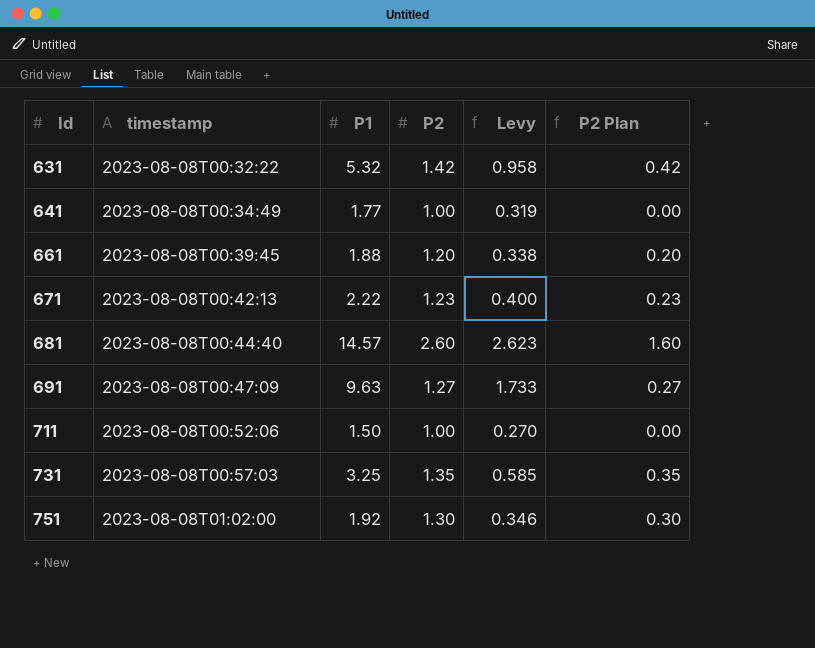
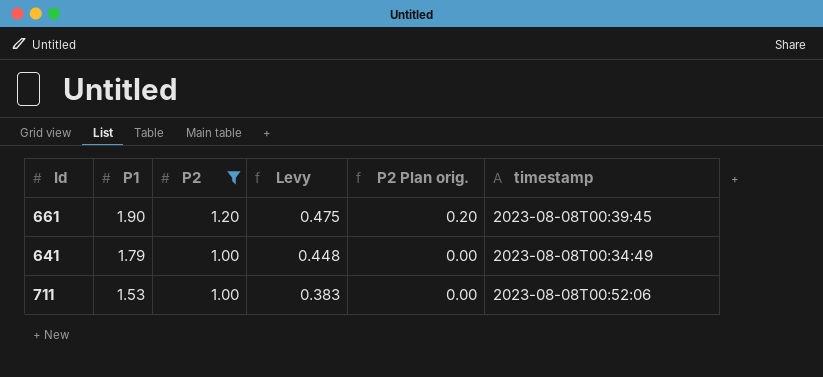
filter: none -> P2 <= 1.20
row order: Id ascending -> P1 descending
column Levy | formula: [P1] * 0.18 -> [P1] * 0.25
column name: P2 Plan -> P2 Plan orig.
column timestamp | position: 2 -> 6
661 | P1: 1.88 -> 1.90
641 | P1: 1.77 -> 1.79
711 | P1: 1.50 -> 1.53

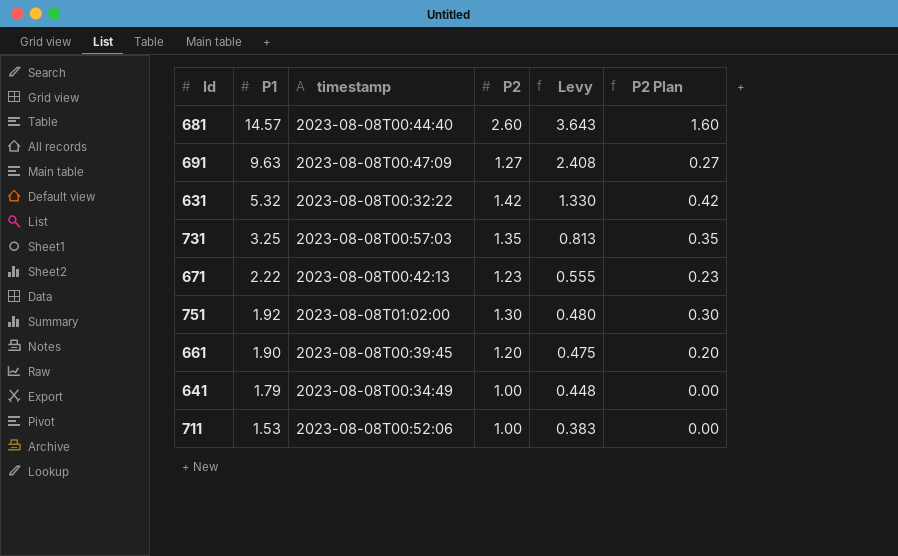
filter: P2 <= 1.20 -> none
column timestamp | position: 6 -> 3
column name: P2 Plan orig. -> P2 Plan

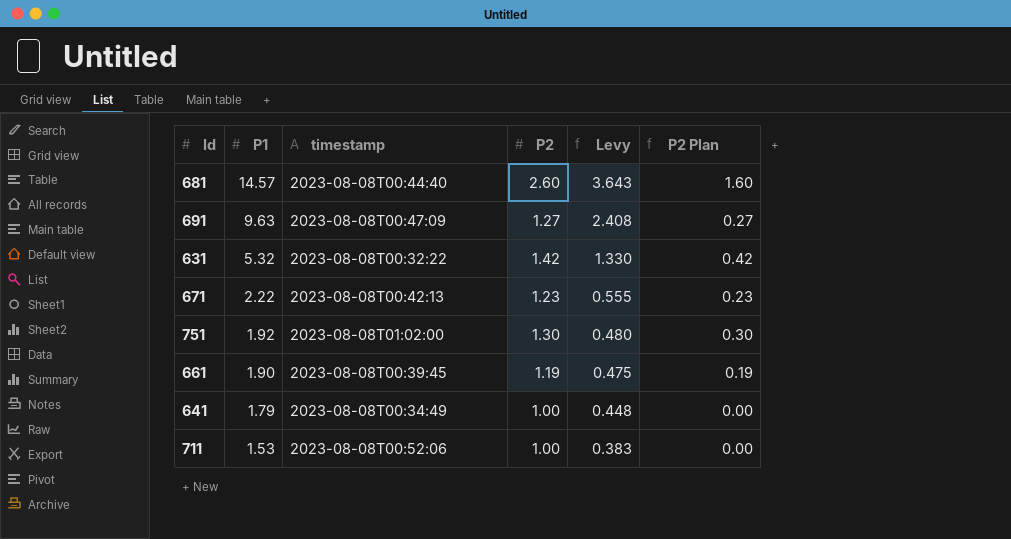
row 731: 3.25 | 2023-08-08T00:57:03 | 1.35 | 0.813 | 0.35 -> none
661 | P2: 1.20 -> 1.19
661 | P2 Plan: 0.20 -> 0.19

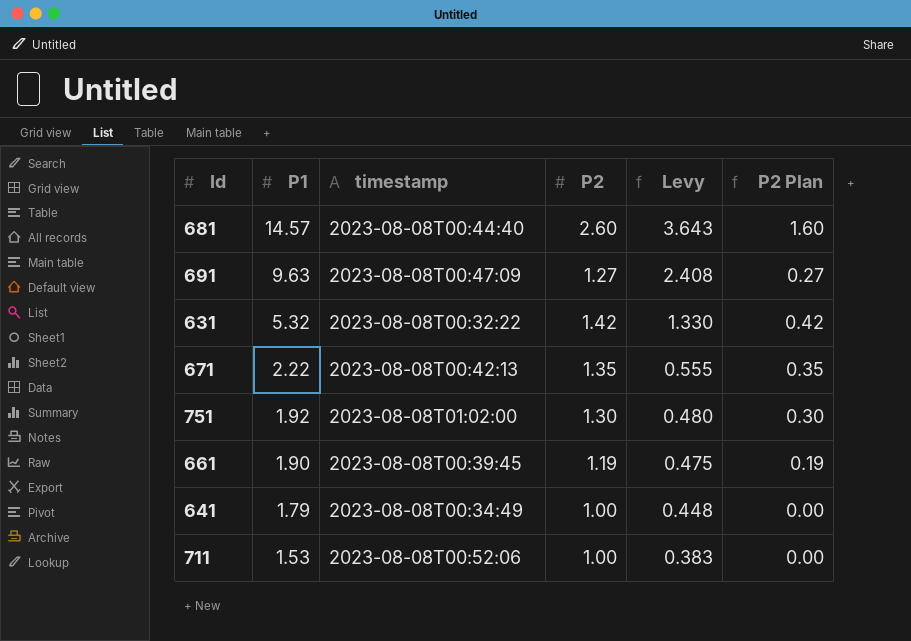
671 | P2: 1.23 -> 1.35
671 | P2 Plan: 0.23 -> 0.35

